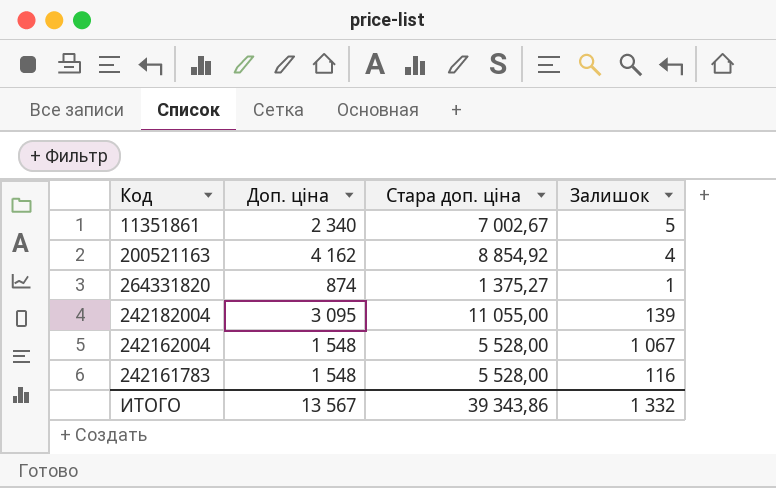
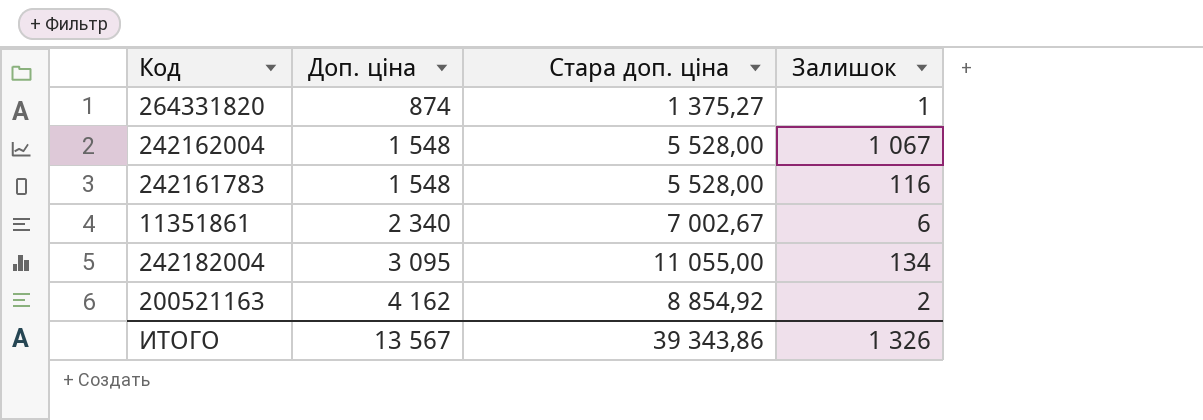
row order: none -> Доп. ціна ascending
11351861 | Залишок: 5 -> 6
242182004 | Залишок: 139 -> 134
200521163 | Залишок: 4 -> 2
ИТОГО | Залишок: 1 332 -> 1 326

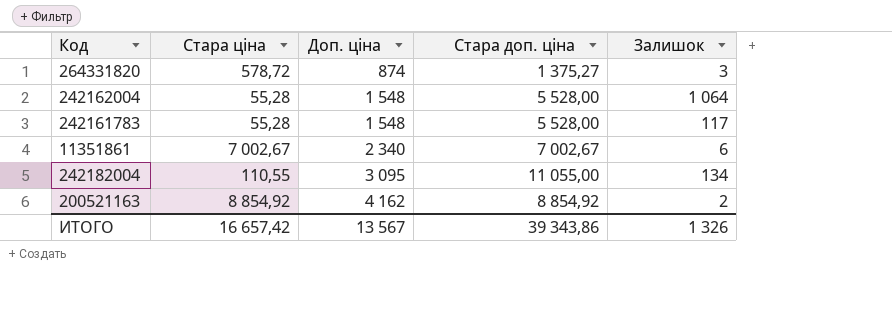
column Стара ціна | position: none -> 2
264331820 | Залишок: 1 -> 3
242162004 | Залишок: 1 067 -> 1 064
242161783 | Залишок: 116 -> 117

